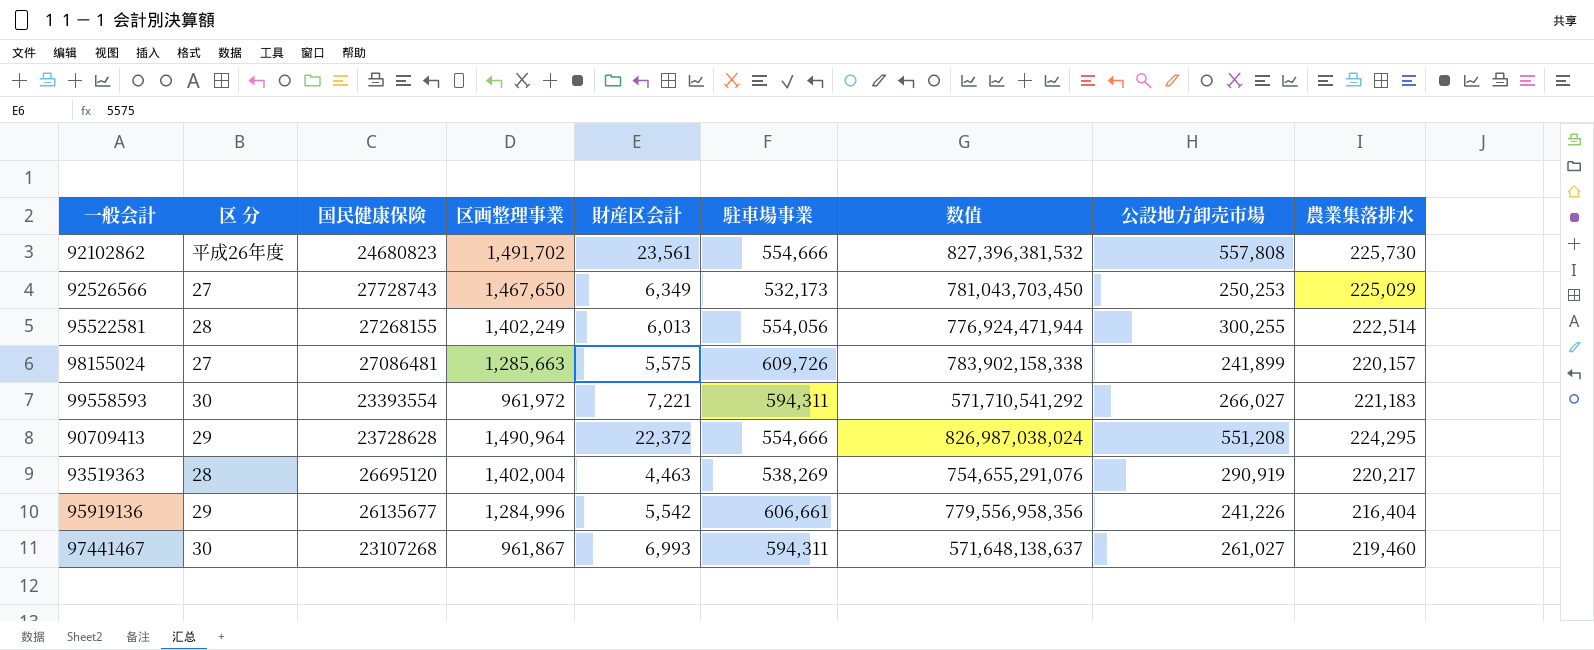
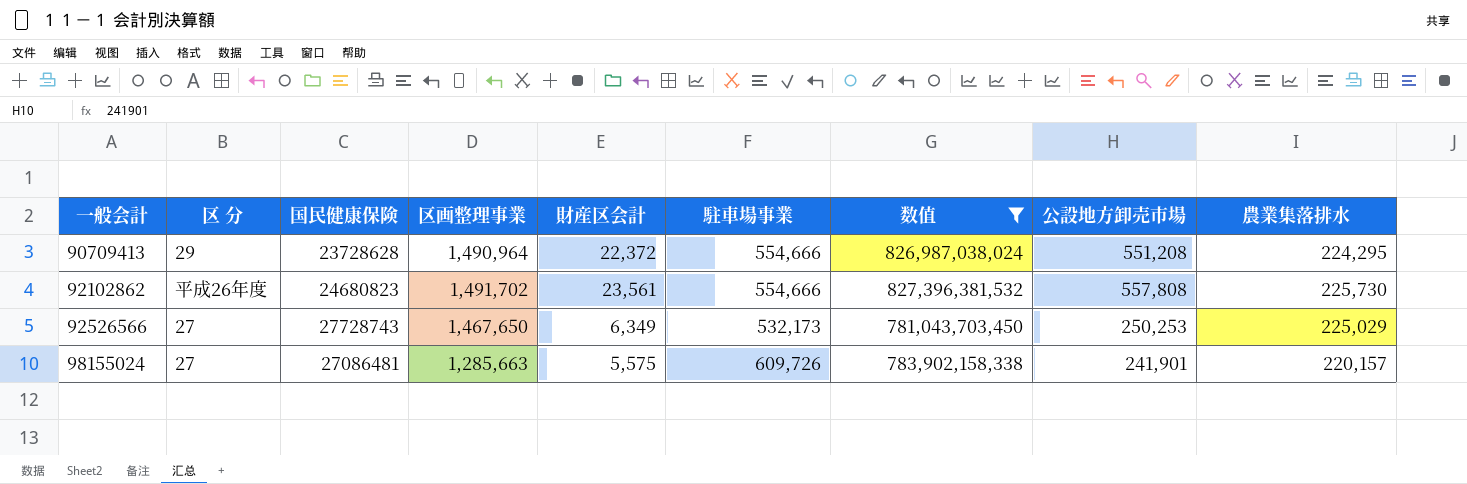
filter: none -> 数值 >= 781,043,703,450
row order: none -> 一般会計 ascending
98155024 | 公設地方卸売市場: 241,899 -> 241,901

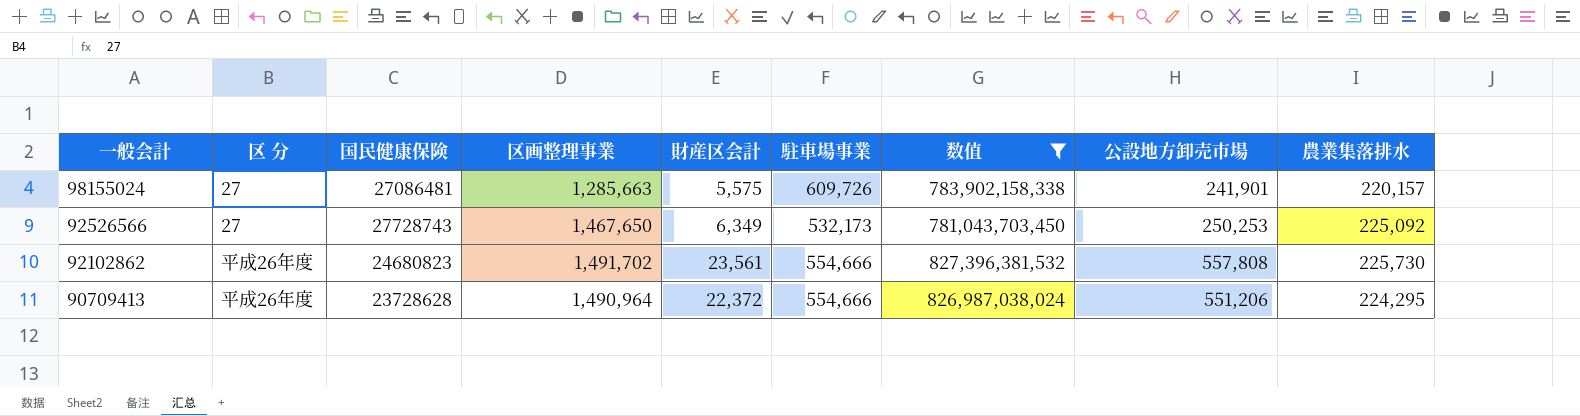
row order: 一般会計 ascending -> 一般会計 descending
92526566 | 農業集落排水: 225,029 -> 225,092
90709413 | 区 分: 29 -> 平成26年度
90709413 | 公設地方卸売市場: 551,208 -> 551,206

